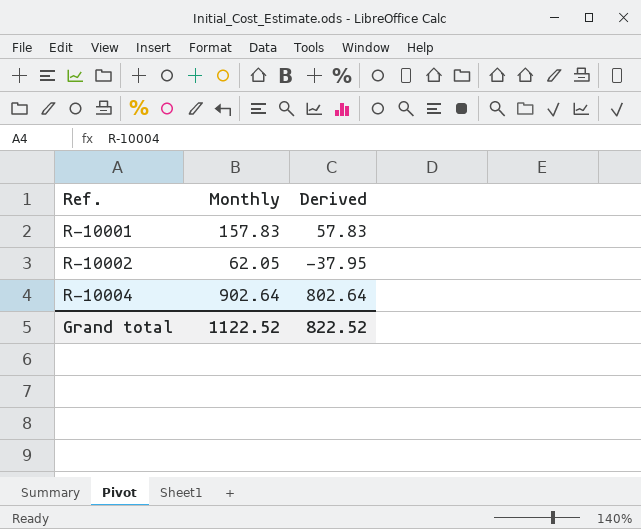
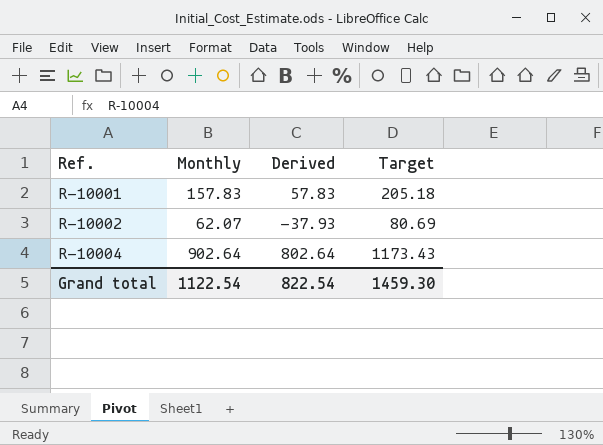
column Target | formula: none -> [Monthly] * 1.3
R-10002 | Monthly: 62.05 -> 62.07
R-10002 | Derived: -37.95 -> -37.93
Grand total | Monthly: 1122.52 -> 1122.54
Grand total | Derived: 822.52 -> 822.54

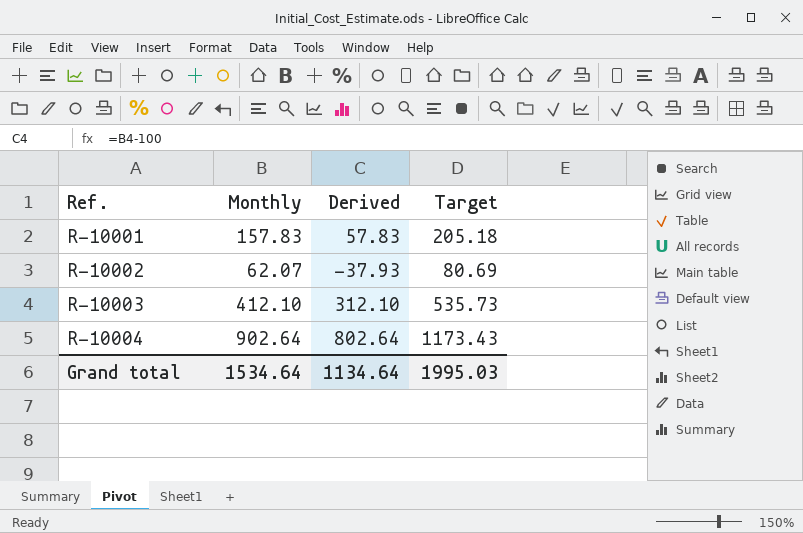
row R-10003: none -> 412.10 | 312.10 | 535.73
Grand total | Monthly: 1122.54 -> 1534.64
Grand total | Derived: 822.54 -> 1134.64
Grand total | Target: 1459.30 -> 1995.03

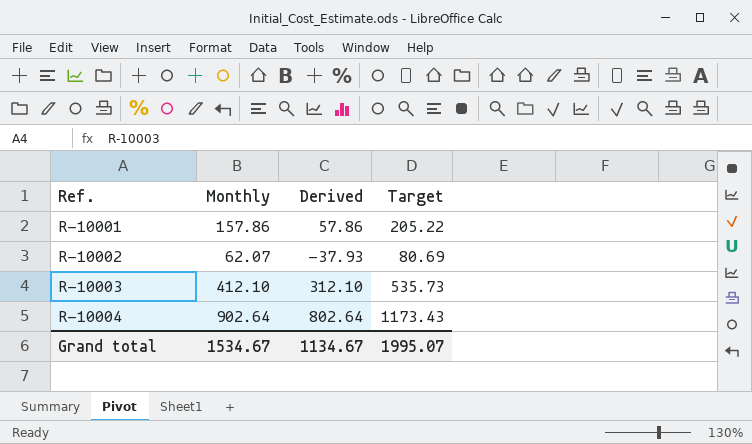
R-10001 | Monthly: 157.83 -> 157.86
R-10001 | Derived: 57.83 -> 57.86
R-10001 | Target: 205.18 -> 205.22
Grand total | Monthly: 1534.64 -> 1534.67
Grand total | Derived: 1134.64 -> 1134.67
Grand total | Target: 1995.03 -> 1995.07

